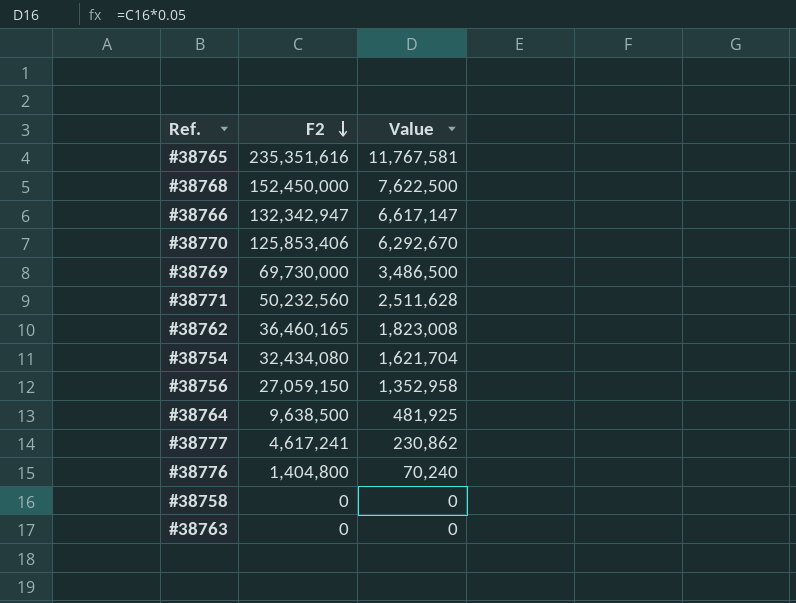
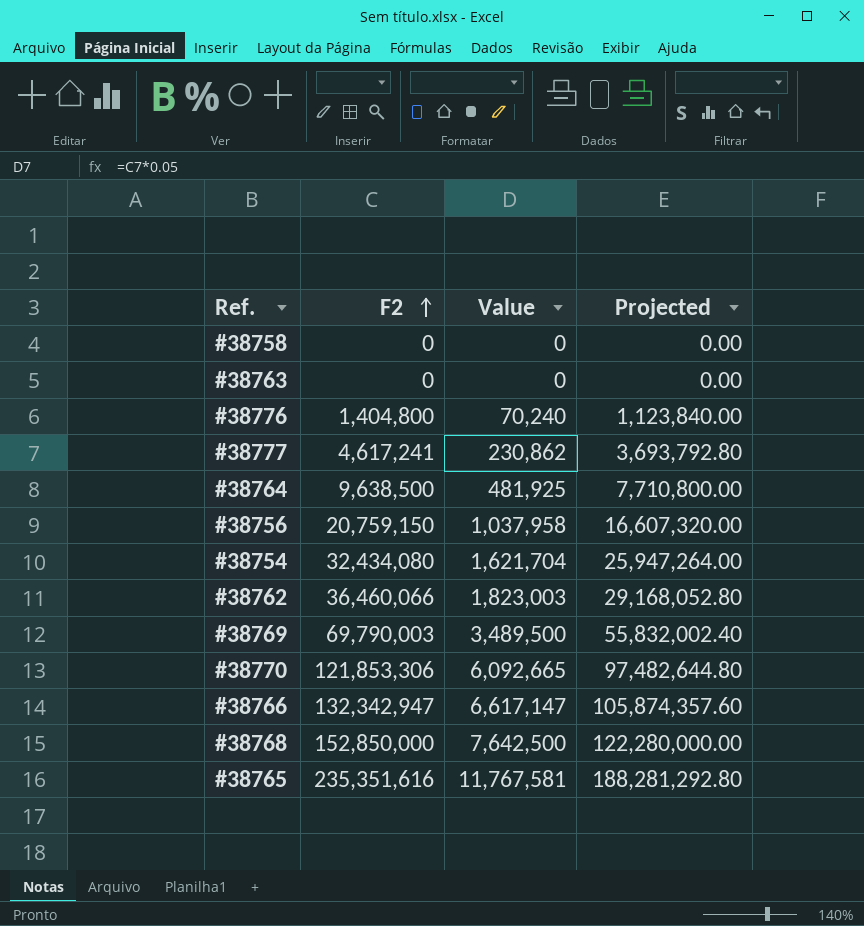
row order: F2 descending -> F2 ascending
column Projected | formula: none -> [F2] * 0.8
row #38771: 50,232,560 | 2,511,628 -> none
#38756 | F2: 27,059,150 -> 20,759,150
#38756 | Value: 1,352,958 -> 1,037,958
#38762 | F2: 36,460,165 -> 36,460,066
#38762 | Value: 1,823,008 -> 1,823,003
#38769 | F2: 69,730,000 -> 69,790,003
#38769 | Value: 3,486,500 -> 3,489,500
#38770 | F2: 125,853,406 -> 121,853,306
#38770 | Value: 6,292,670 -> 6,092,665
#38768 | F2: 152,450,000 -> 152,850,000
#38768 | Value: 7,622,500 -> 7,642,500

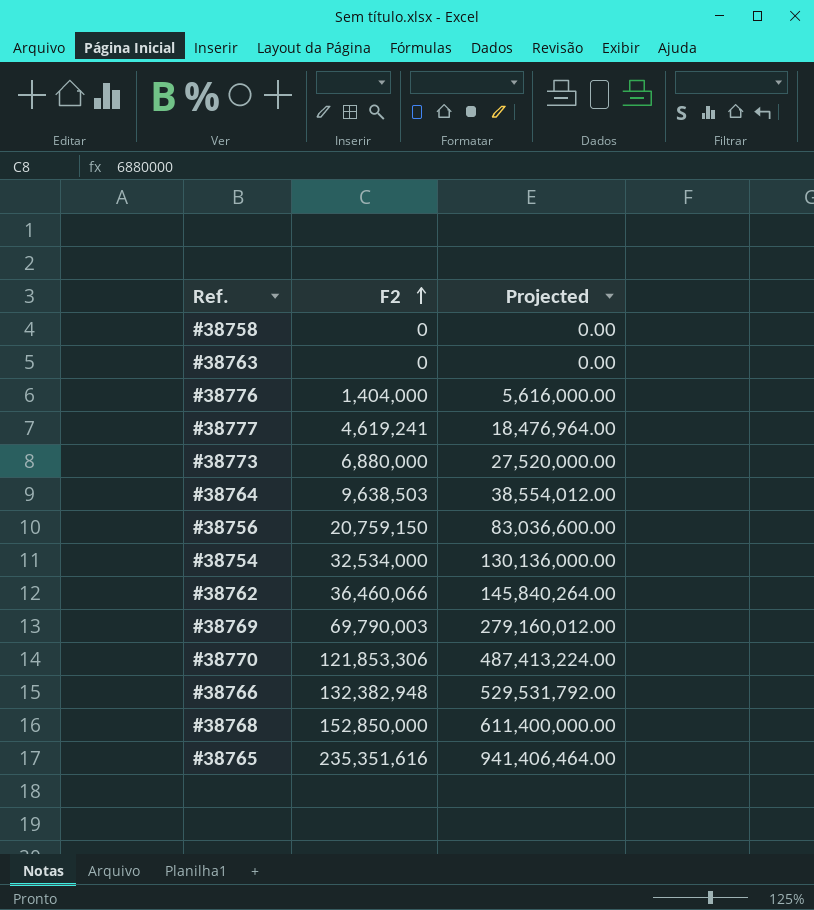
column Value | formula: [F2] * 0.05 -> none
column Projected | formula: [F2] * 0.8 -> [F2] * 4
#38776 | F2: 1,404,800 -> 1,404,000
#38777 | F2: 4,617,241 -> 4,619,241
row #38773: none -> 6,880,000 | 27,520,000.00
#38764 | F2: 9,638,500 -> 9,638,503
#38754 | F2: 32,434,080 -> 32,534,000
#38766 | F2: 132,342,947 -> 132,382,948

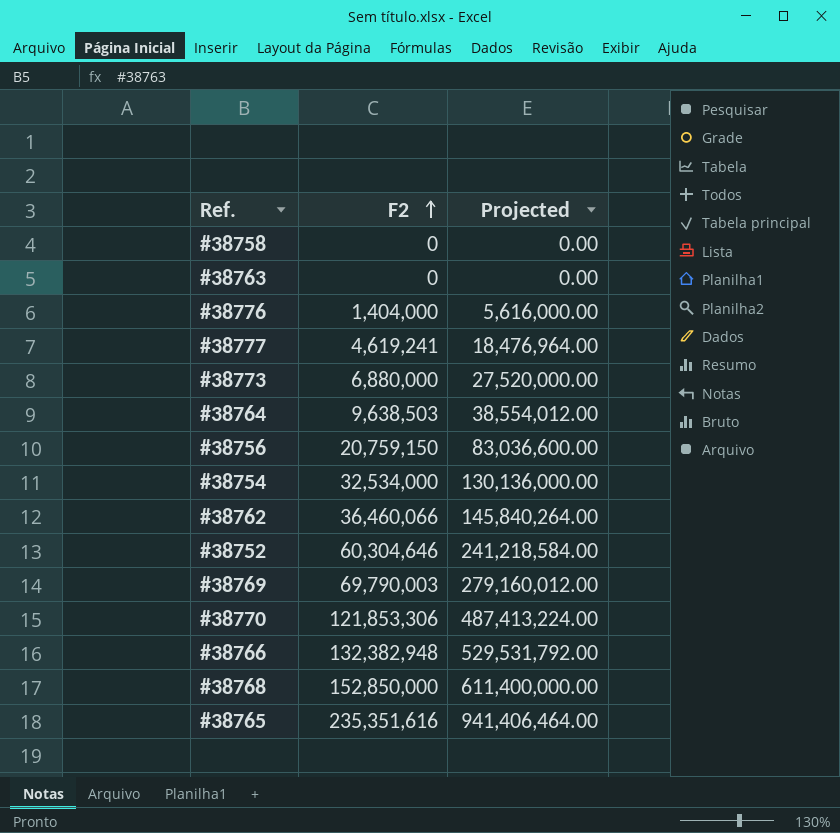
row #38752: none -> 60,304,646 | 241,218,584.00

